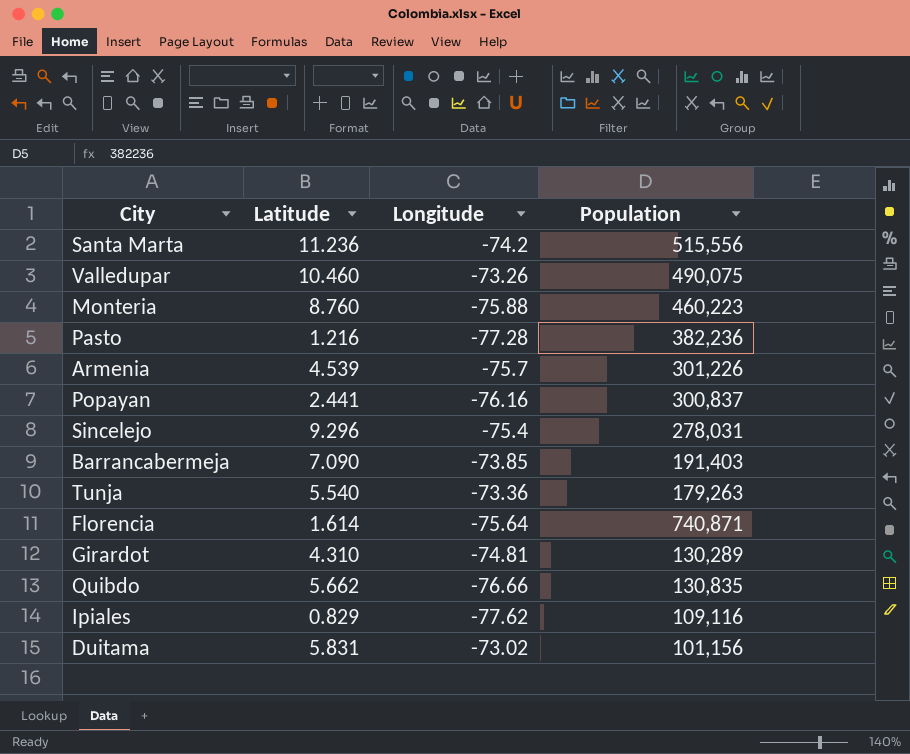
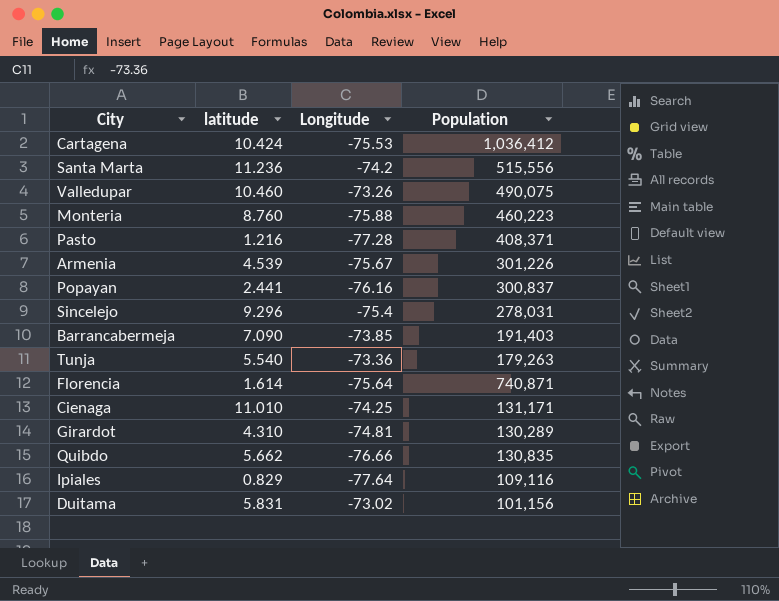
column name: Latitude -> latitude
row Cartagena: none -> 10.424 | -75.53 | 1,036,412
Pasto | Population: 382,236 -> 408,371
Armenia | Longitude: -75.7 -> -75.67
row Cienaga: none -> 11.010 | -74.25 | 131,171
Ipiales | Longitude: -77.62 -> -77.64

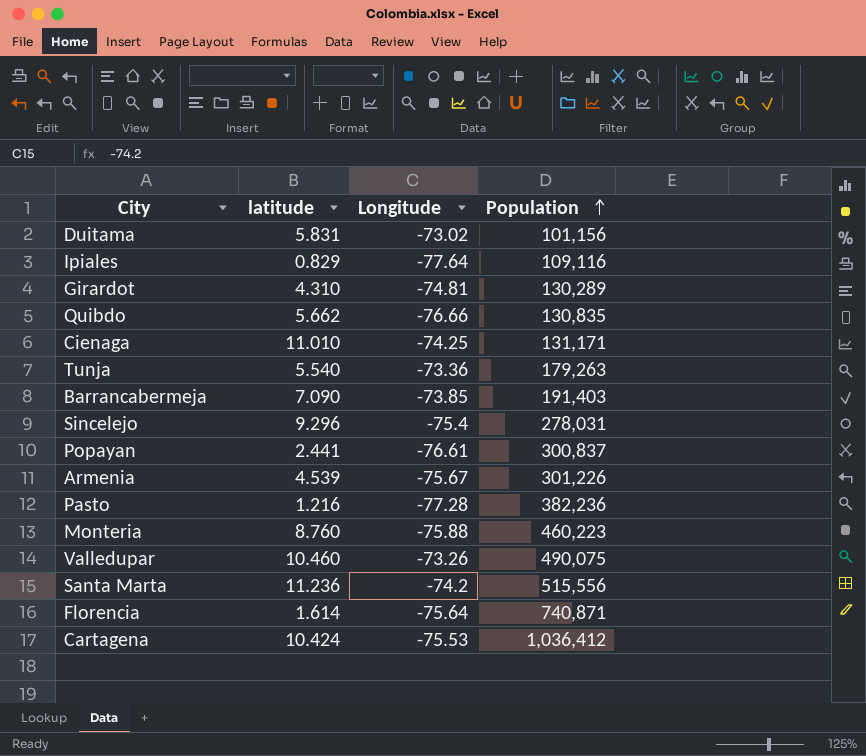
row order: none -> Population ascending
Popayan | Longitude: -76.16 -> -76.61
Pasto | Population: 408,371 -> 382,236

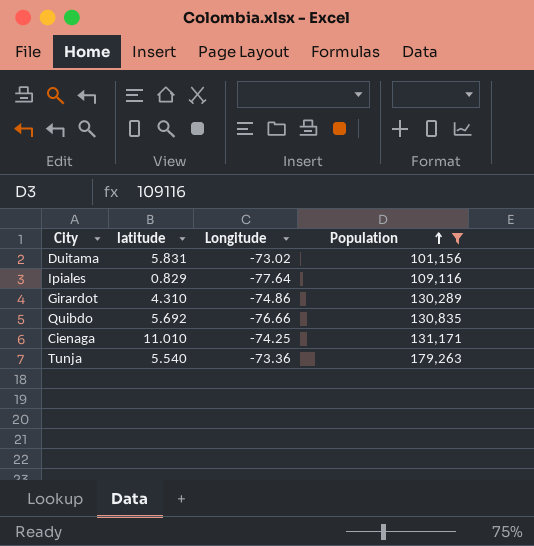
filter: none -> Population <= 179,263
Girardot | Longitude: -74.81 -> -74.86
Quibdo | latitude: 5.662 -> 5.692

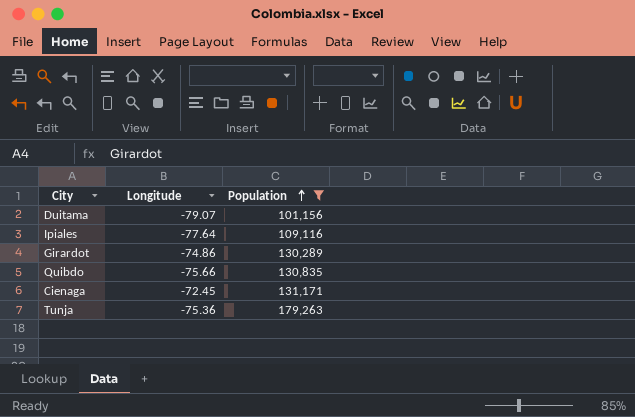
column latitude | position: 2 -> none
Duitama | Longitude: -73.02 -> -79.07
Quibdo | Longitude: -76.66 -> -75.66
Cienaga | Longitude: -74.25 -> -72.45
Tunja | Longitude: -73.36 -> -75.36

